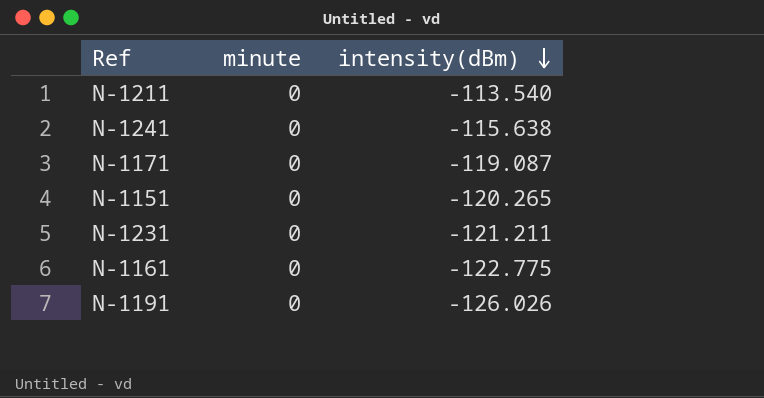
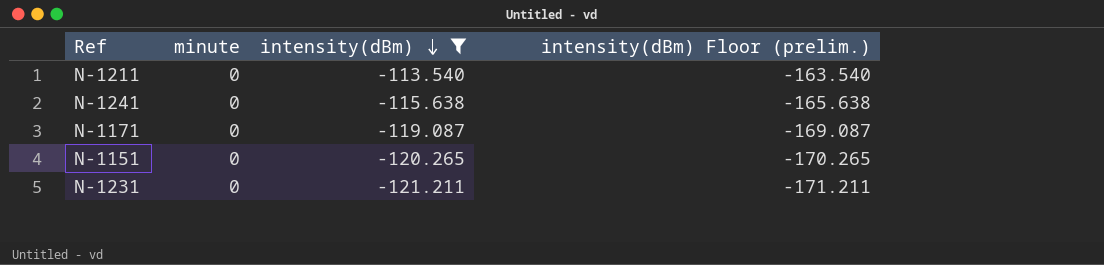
filter: none -> intensity(dBm) >= -121.211
column intensity(dBm) Floor (prelim.) | formula: none -> [intensity(dBm)] - 50

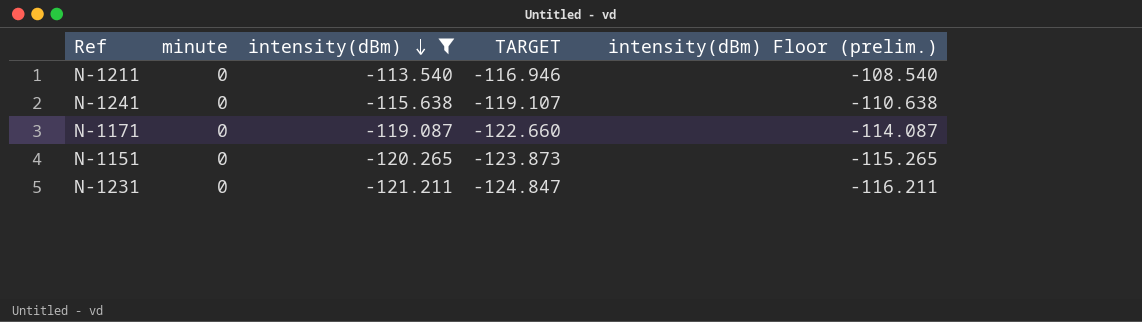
column TARGET | formula: none -> [intensity(dBm)] * 1.03
column intensity(dBm) Floor (prelim.) | formula: [intensity(dBm)] - 50 -> [intensity(dBm)] + 5

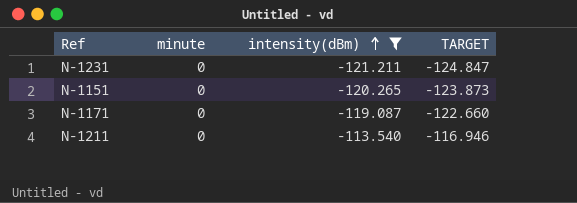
row order: intensity(dBm) descending -> intensity(dBm) ascending
column intensity(dBm) Floor (prelim.) | formula: [intensity(dBm)] + 5 -> none
row N-1241: 0 | -115.638 | -119.107 | -110.638 -> none

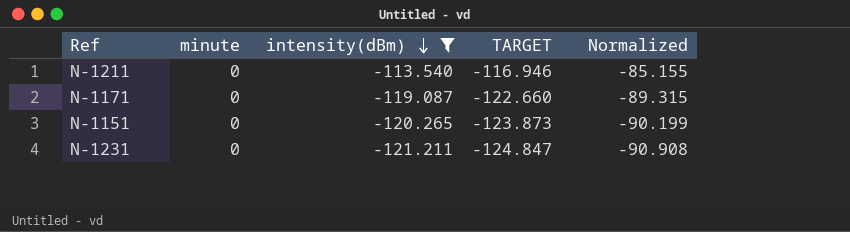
row order: intensity(dBm) ascending -> intensity(dBm) descending
column Normalized | formula: none -> [intensity(dBm)] * 0.75

